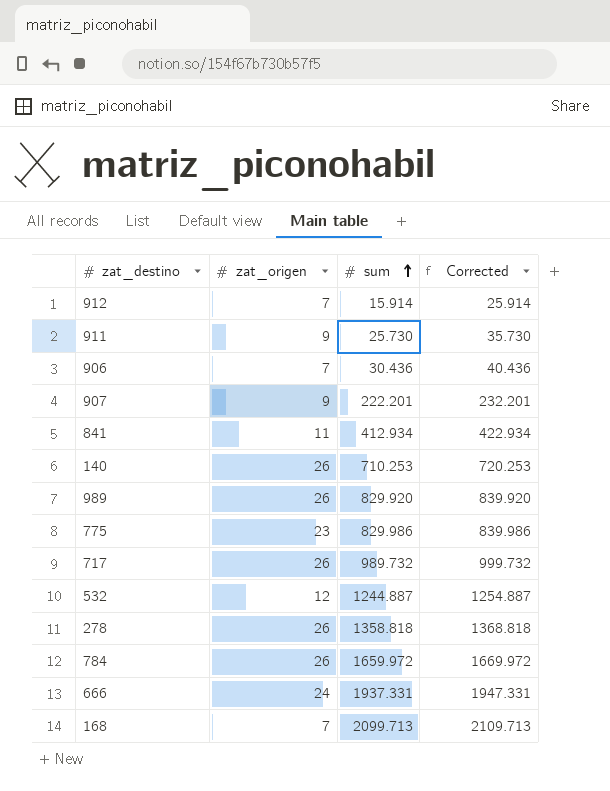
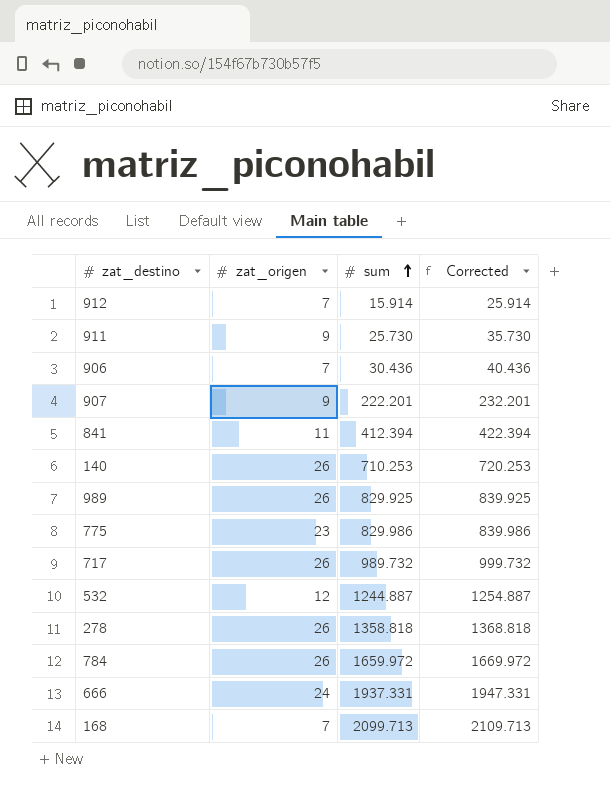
841 | sum: 412.934 -> 412.394
841 | Corrected: 422.934 -> 422.394
989 | sum: 829.920 -> 829.925
989 | Corrected: 839.920 -> 839.925

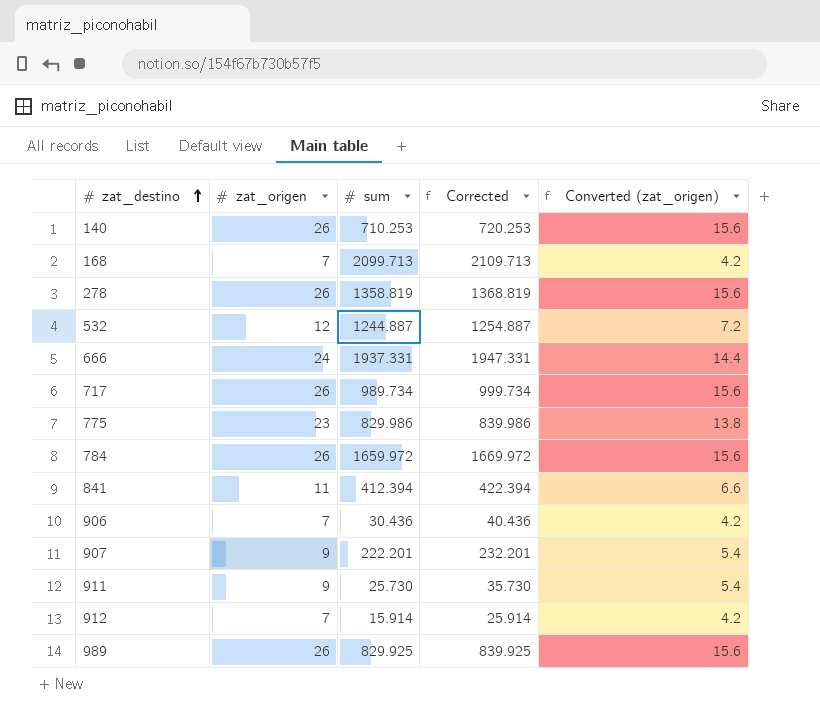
row order: sum ascending -> zat_destino ascending
column Converted (zat_origen) | formula: none -> [zat_origen] * 0.6
278 | sum: 1358.818 -> 1358.819
278 | Corrected: 1368.818 -> 1368.819
717 | sum: 989.732 -> 989.734
717 | Corrected: 999.732 -> 999.734

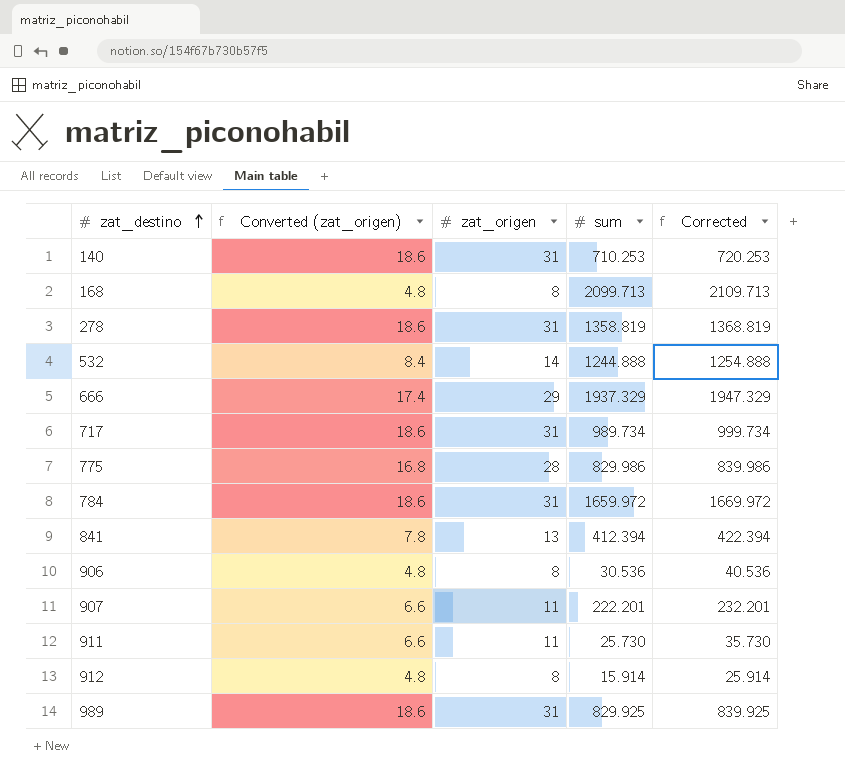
column Converted (zat_origen) | position: 5 -> 2
140 | Converted (zat_origen): 15.6 -> 18.6
140 | zat_origen: 26 -> 31
168 | Converted (zat_origen): 4.2 -> 4.8
168 | zat_origen: 7 -> 8
278 | Converted (zat_origen): 15.6 -> 18.6
278 | zat_origen: 26 -> 31
532 | Converted (zat_origen): 7.2 -> 8.4
532 | zat_origen: 12 -> 14
532 | sum: 1244.887 -> 1244.888
532 | Corrected: 1254.887 -> 1254.888
666 | Converted (zat_origen): 14.4 -> 17.4
666 | zat_origen: 24 -> 29
666 | sum: 1937.331 -> 1937.329
666 | Corrected: 1947.331 -> 1947.329
717 | Converted (zat_origen): 15.6 -> 18.6
717 | zat_origen: 26 -> 31
775 | Converted (zat_origen): 13.8 -> 16.8
775 | zat_origen: 23 -> 28
784 | Converted (zat_origen): 15.6 -> 18.6
784 | zat_origen: 26 -> 31
841 | Converted (zat_origen): 6.6 -> 7.8
841 | zat_origen: 11 -> 13
906 | Converted (zat_origen): 4.2 -> 4.8
906 | zat_origen: 7 -> 8
906 | sum: 30.436 -> 30.536
906 | Corrected: 40.436 -> 40.536
907 | Converted (zat_origen): 5.4 -> 6.6
907 | zat_origen: 9 -> 11
911 | Converted (zat_origen): 5.4 -> 6.6
911 | zat_origen: 9 -> 11
912 | Converted (zat_origen): 4.2 -> 4.8
912 | zat_origen: 7 -> 8
989 | Converted (zat_origen): 15.6 -> 18.6
989 | zat_origen: 26 -> 31

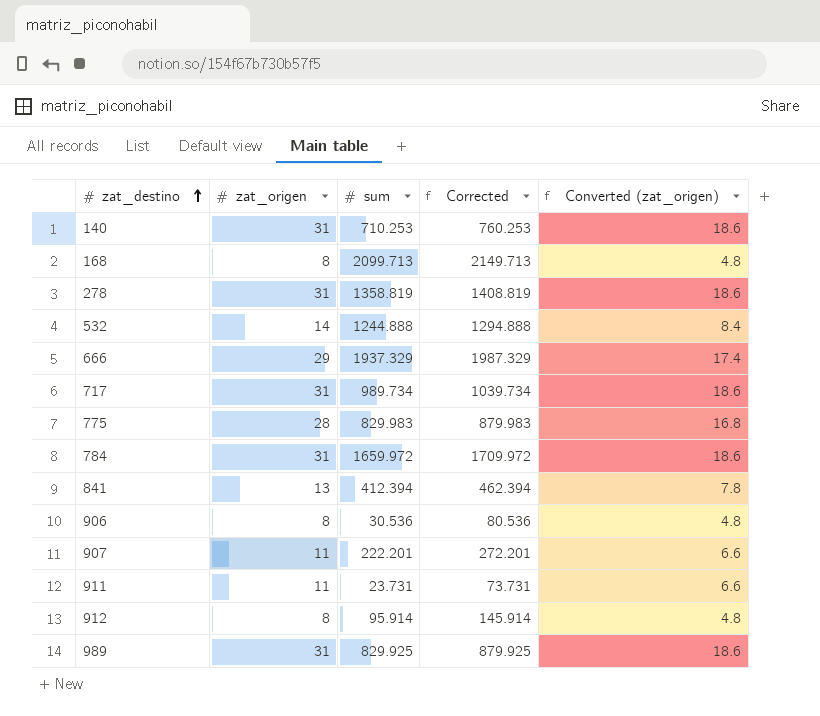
column Corrected | formula: [sum] + 10 -> [sum] + 50
column Converted (zat_origen) | position: 2 -> 5
775 | sum: 829.986 -> 829.983
911 | sum: 25.730 -> 23.731
912 | sum: 15.914 -> 95.914

